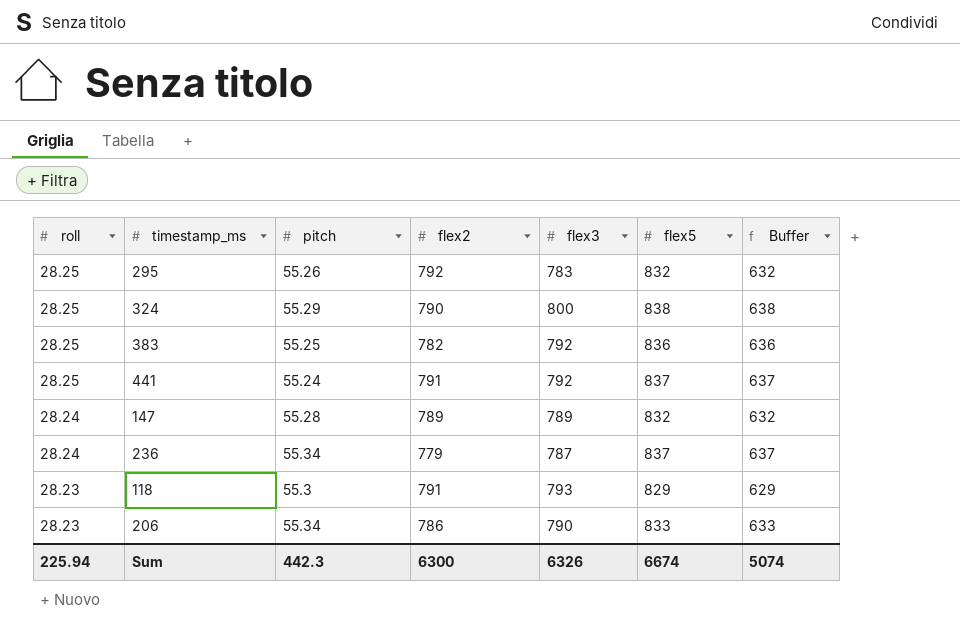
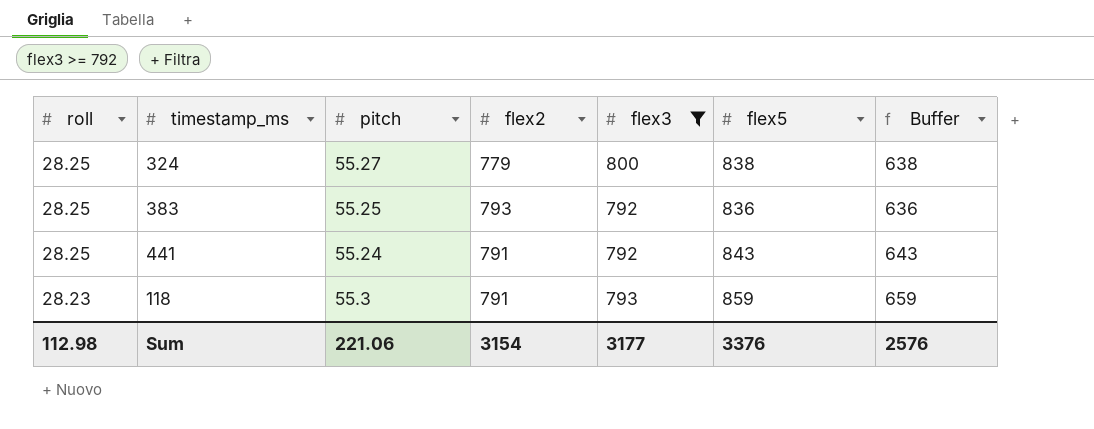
filter: none -> flex3 >= 792
324 | pitch: 55.29 -> 55.27
324 | flex2: 790 -> 779
383 | flex2: 782 -> 793
441 | flex5: 837 -> 843
441 | Buffer: 637 -> 643
118 | flex5: 829 -> 859
118 | Buffer: 629 -> 659
Sum | roll: 225.94 -> 112.98
Sum | pitch: 442.3 -> 221.06
Sum | flex2: 6300 -> 3154
Sum | flex3: 6326 -> 3177
Sum | flex5: 6674 -> 3376
Sum | Buffer: 5074 -> 2576

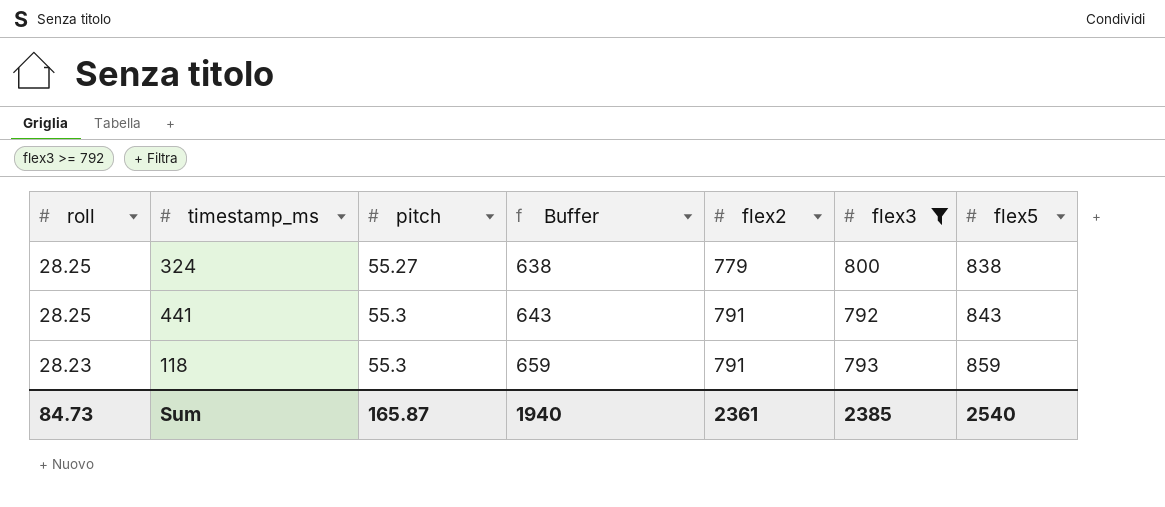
column Buffer | position: 7 -> 4
row 383: 28.25 | 55.25 | 793 | 792 | 836 | 636 -> none
441 | pitch: 55.24 -> 55.3
Sum | roll: 112.98 -> 84.73
Sum | pitch: 221.06 -> 165.87
Sum | Buffer: 2576 -> 1940
Sum | flex2: 3154 -> 2361
Sum | flex3: 3177 -> 2385
Sum | flex5: 3376 -> 2540

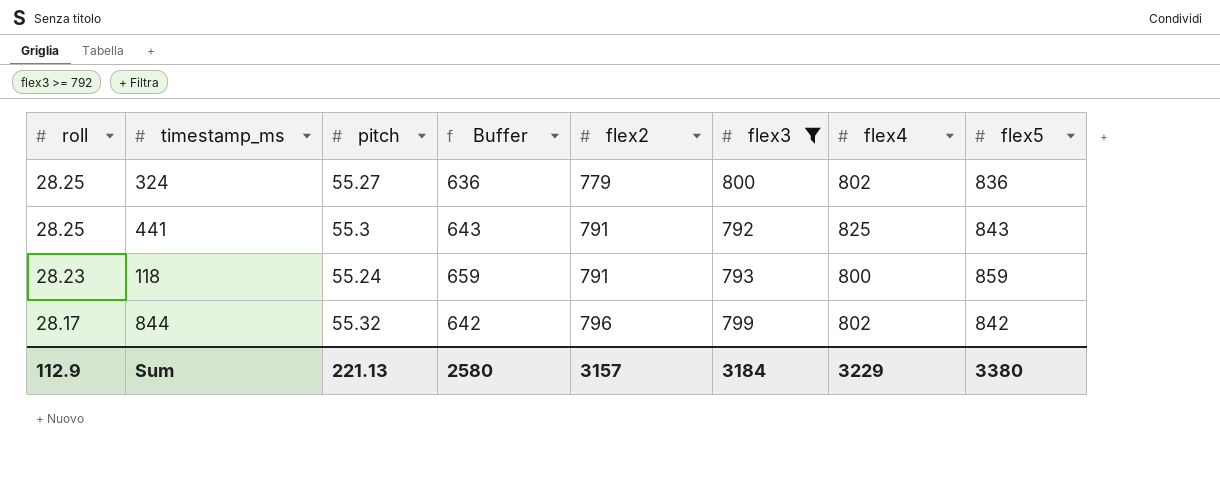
column flex4 | position: none -> 7
324 | Buffer: 638 -> 636
324 | flex5: 838 -> 836
118 | pitch: 55.3 -> 55.24
row 844: none -> 28.17 | 55.32 | 642 | 796 | 799 | 802 | 842
Sum | roll: 84.73 -> 112.9
Sum | pitch: 165.87 -> 221.13
Sum | Buffer: 1940 -> 2580
Sum | flex2: 2361 -> 3157
Sum | flex3: 2385 -> 3184
Sum | flex5: 2540 -> 3380

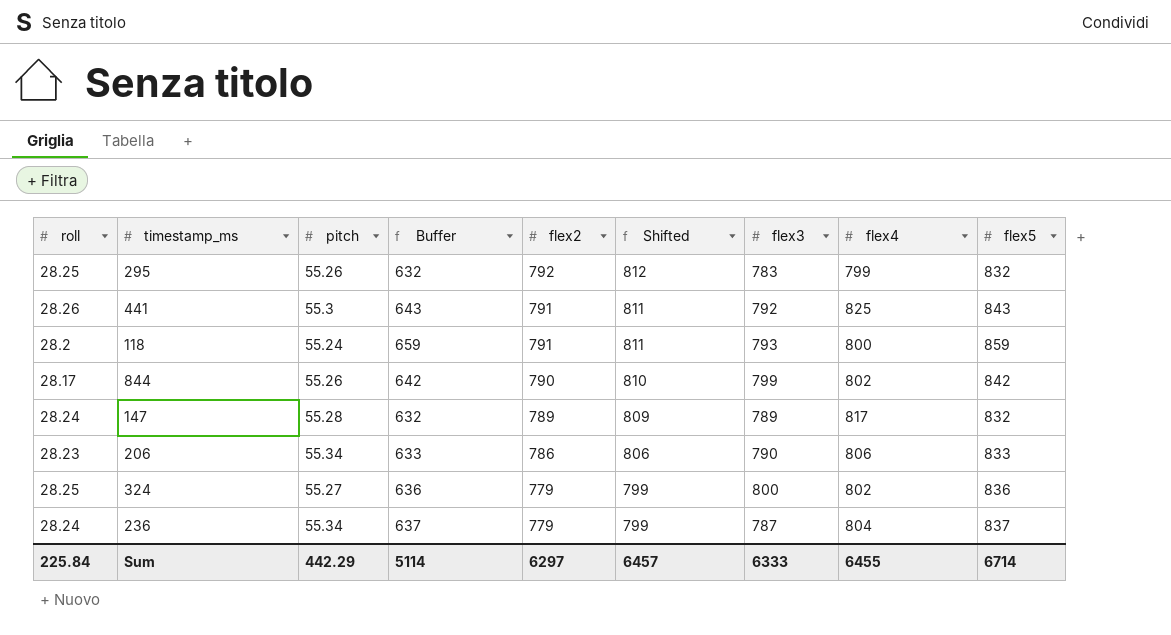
filter: flex3 >= 792 -> none
row order: roll descending -> flex2 descending
column Shifted | formula: none -> [flex2] + 20
441 | roll: 28.25 -> 28.26
118 | roll: 28.23 -> 28.2
844 | pitch: 55.32 -> 55.26
844 | flex2: 796 -> 790
Sum | roll: 112.9 -> 225.84
Sum | pitch: 221.13 -> 442.29
Sum | Buffer: 2580 -> 5114
Sum | flex2: 3157 -> 6297
Sum | flex3: 3184 -> 6333
Sum | flex4: 3229 -> 6455
Sum | flex5: 3380 -> 6714

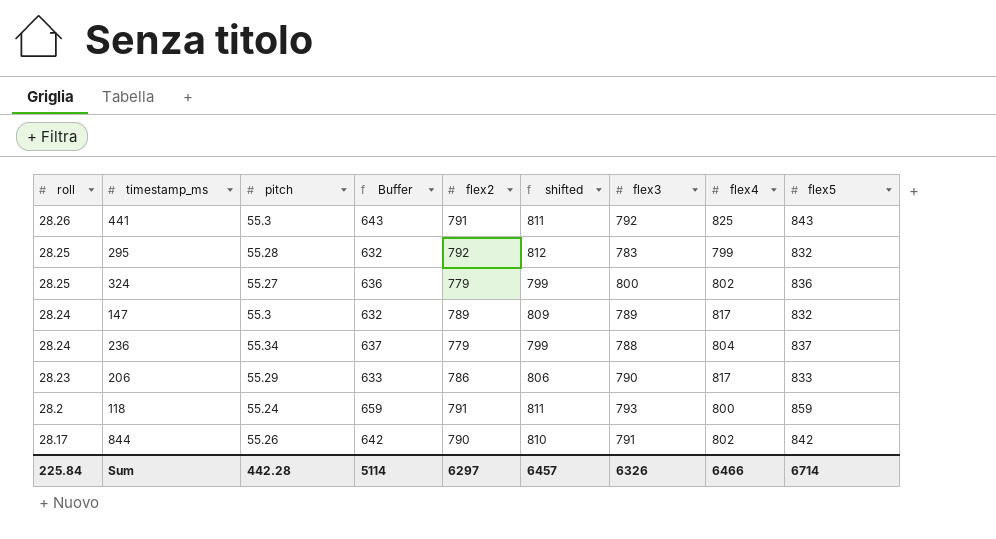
row order: flex2 descending -> roll descending
column name: Shifted -> shifted
295 | pitch: 55.26 -> 55.28
147 | pitch: 55.28 -> 55.3
236 | flex3: 787 -> 788
206 | pitch: 55.34 -> 55.29
206 | flex4: 806 -> 817
844 | flex3: 799 -> 791
Sum | pitch: 442.29 -> 442.28
Sum | flex3: 6333 -> 6326
Sum | flex4: 6455 -> 6466

